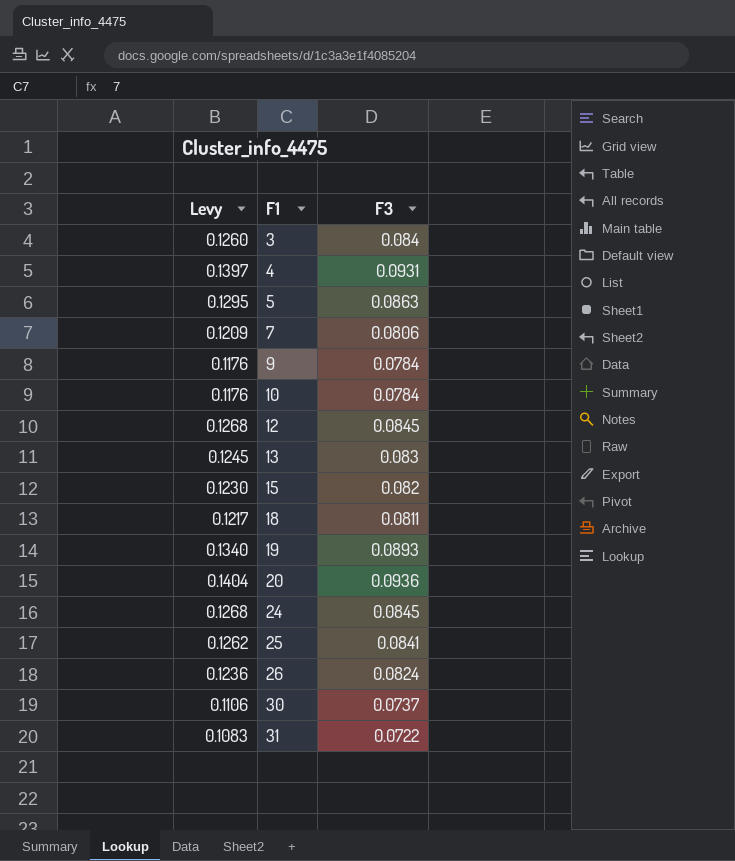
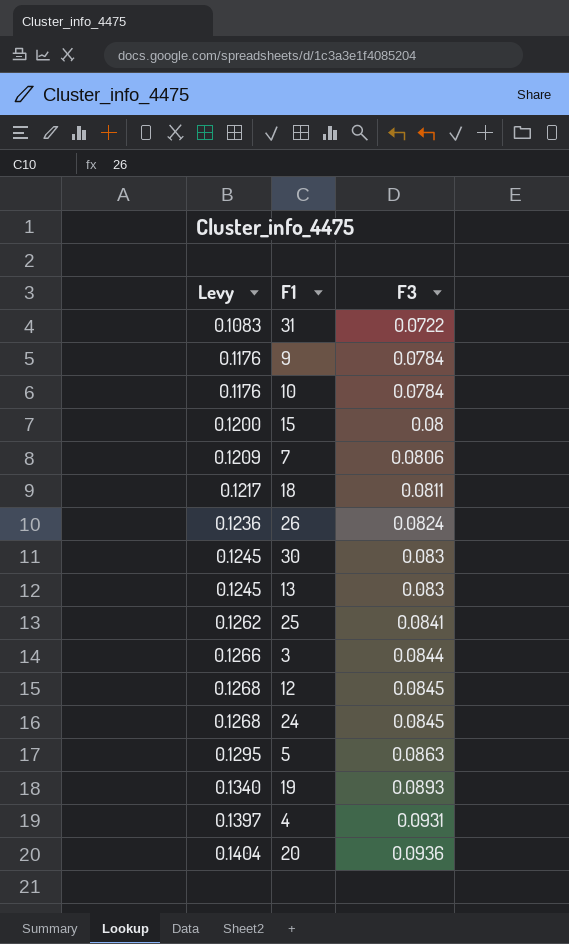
row order: F1 ascending -> Levy ascending
15 | Levy: 0.1230 -> 0.1200
15 | F3: 0.082 -> 0.08
30 | Levy: 0.1106 -> 0.1245
30 | F3: 0.0737 -> 0.083
3 | Levy: 0.1260 -> 0.1266
3 | F3: 0.084 -> 0.0844

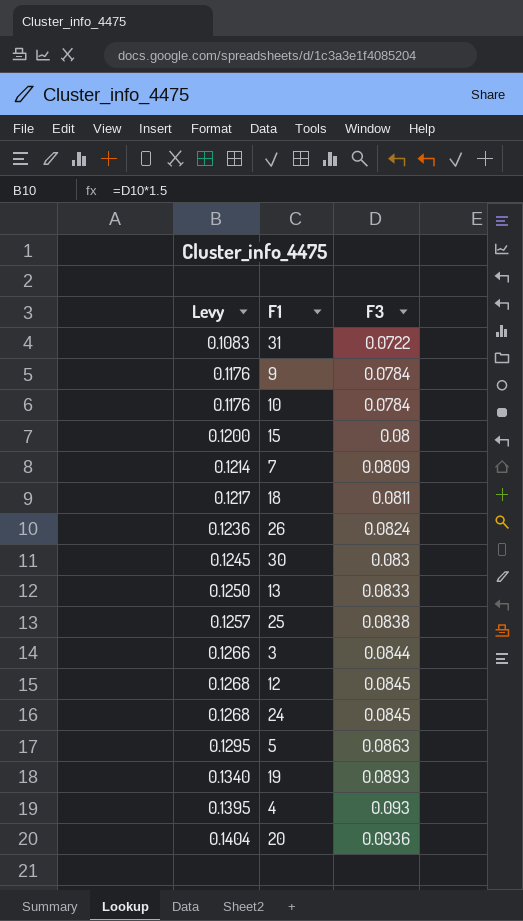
7 | Levy: 0.1209 -> 0.1214
7 | F3: 0.0806 -> 0.0809
13 | Levy: 0.1245 -> 0.1250
13 | F3: 0.083 -> 0.0833
25 | Levy: 0.1262 -> 0.1257
25 | F3: 0.0841 -> 0.0838
4 | Levy: 0.1397 -> 0.1395
4 | F3: 0.0931 -> 0.093

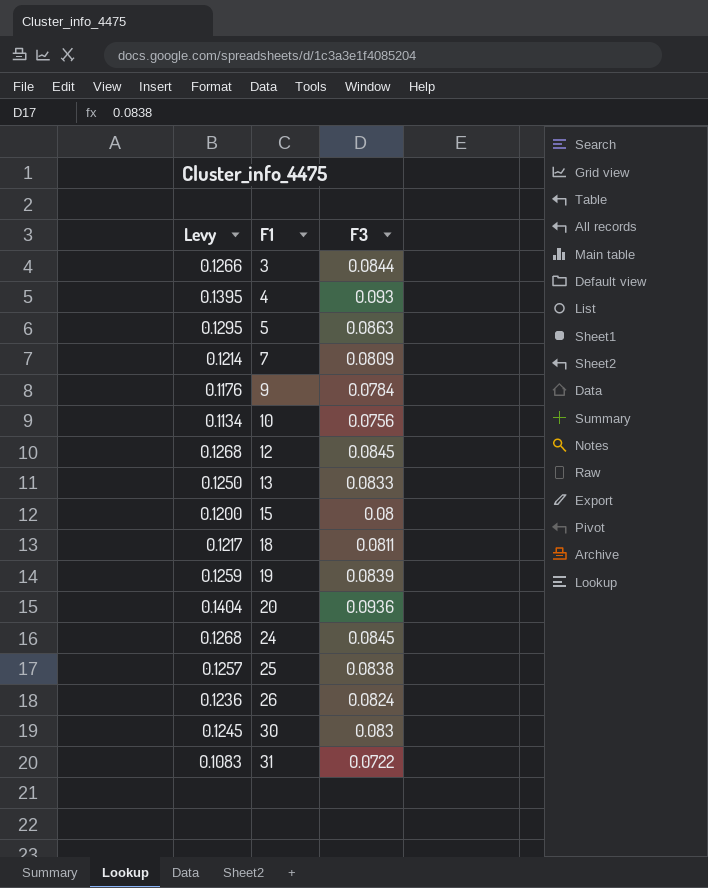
row order: Levy ascending -> F1 ascending
10 | Levy: 0.1176 -> 0.1134
10 | F3: 0.0784 -> 0.0756
19 | Levy: 0.1340 -> 0.1259
19 | F3: 0.0893 -> 0.0839

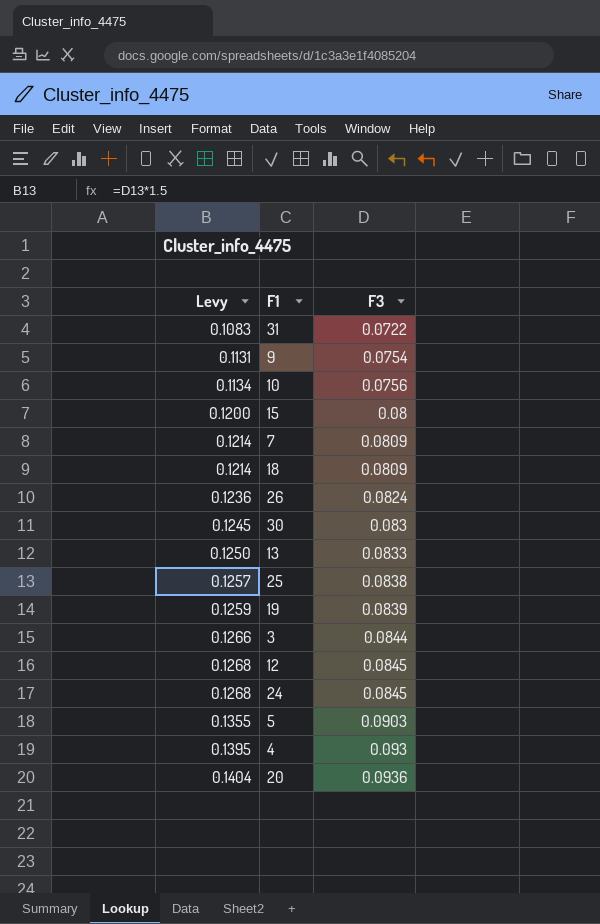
row order: F1 ascending -> Levy ascending
9 | Levy: 0.1176 -> 0.1131
9 | F3: 0.0784 -> 0.0754
18 | Levy: 0.1217 -> 0.1214
18 | F3: 0.0811 -> 0.0809
5 | Levy: 0.1295 -> 0.1355
5 | F3: 0.0863 -> 0.0903

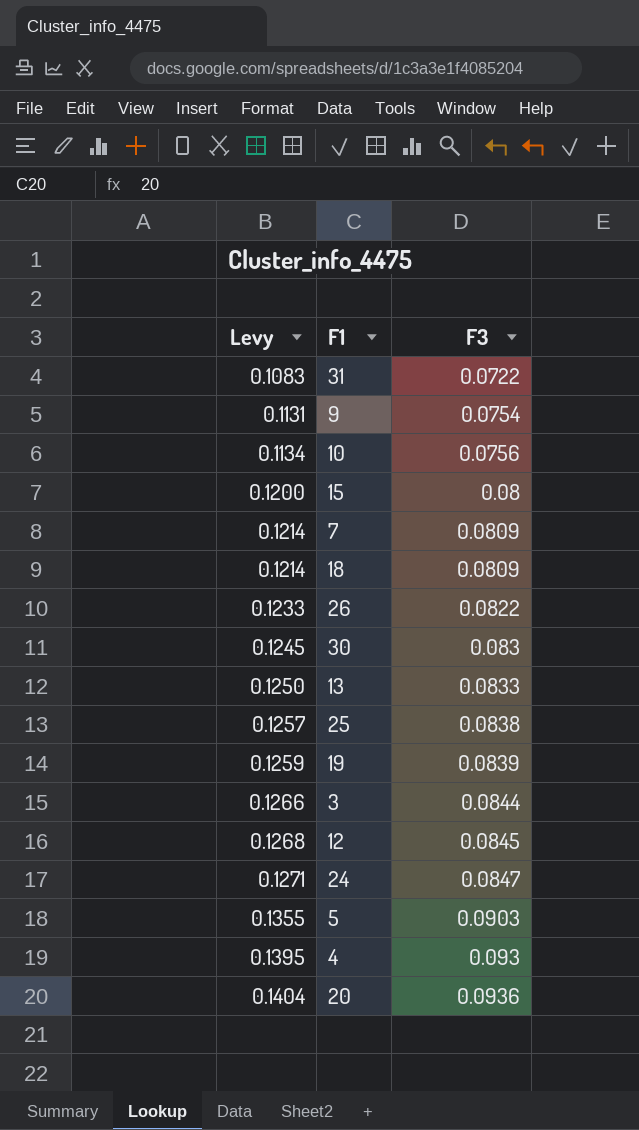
26 | Levy: 0.1236 -> 0.1233
26 | F3: 0.0824 -> 0.0822
24 | Levy: 0.1268 -> 0.1271
24 | F3: 0.0845 -> 0.0847

